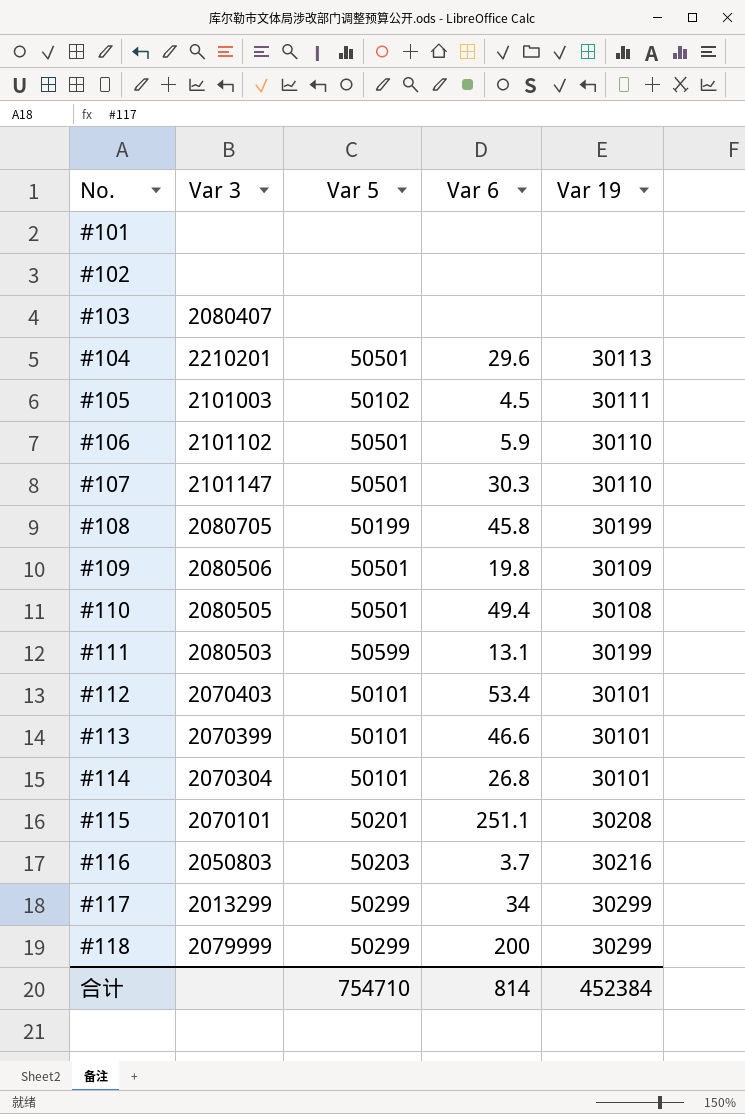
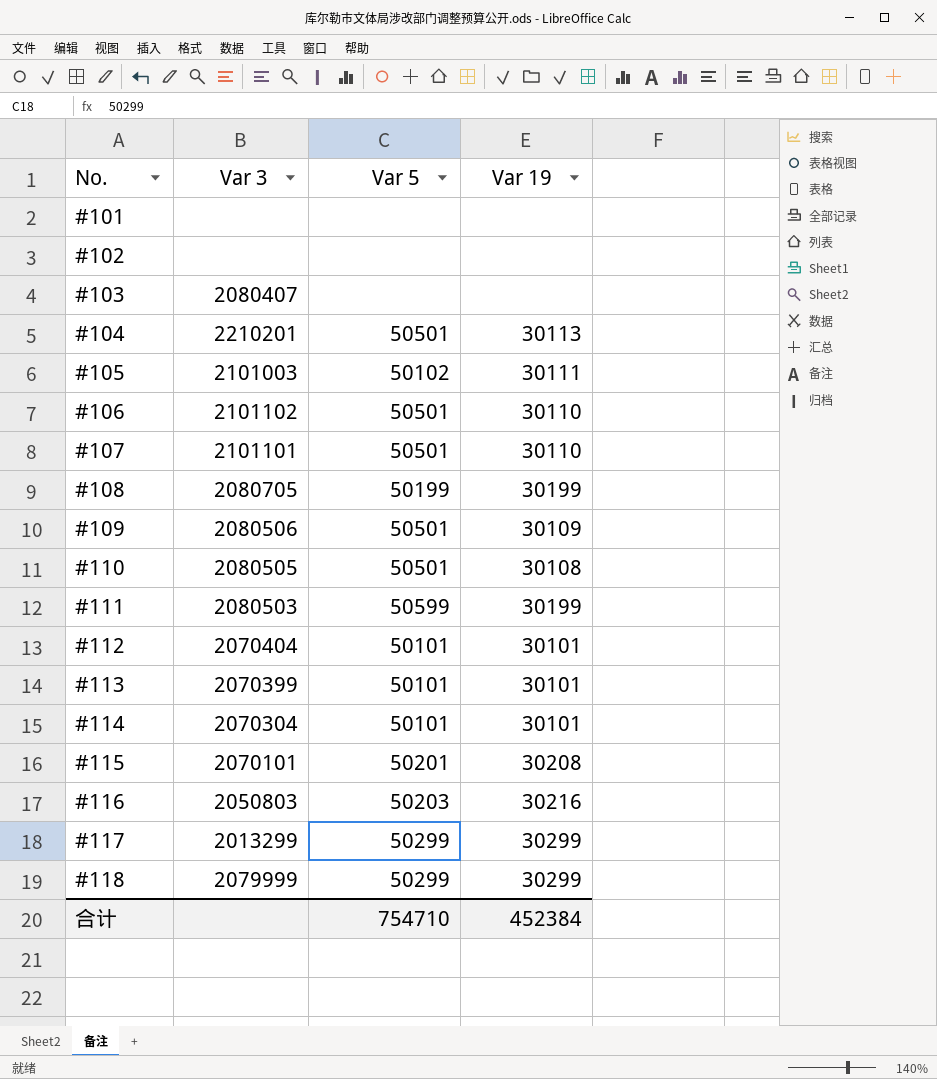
column Var 6 | position: 4 -> none
#107 | Var 3: 2101147 -> 2101101
#112 | Var 3: 2070403 -> 2070404

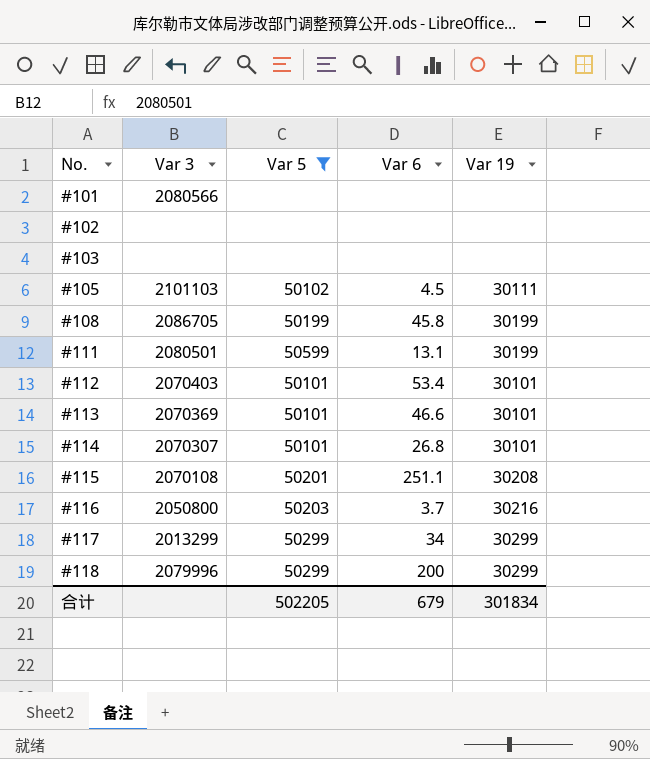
filter: none -> Var 5 != 50501
column Var 6 | position: none -> 4
#101 | Var 3: none -> 2080566
#103 | Var 3: 2080407 -> none
#105 | Var 3: 2101003 -> 2101103
#108 | Var 3: 2080705 -> 2086705
#111 | Var 3: 2080503 -> 2080501
#112 | Var 3: 2070404 -> 2070403
#113 | Var 3: 2070399 -> 2070369
#114 | Var 3: 2070304 -> 2070307
#115 | Var 3: 2070101 -> 2070108
#116 | Var 3: 2050803 -> 2050800
#118 | Var 3: 2079999 -> 2079996
合计 | Var 5: 754710 -> 502205
合计 | Var 19: 452384 -> 301834

